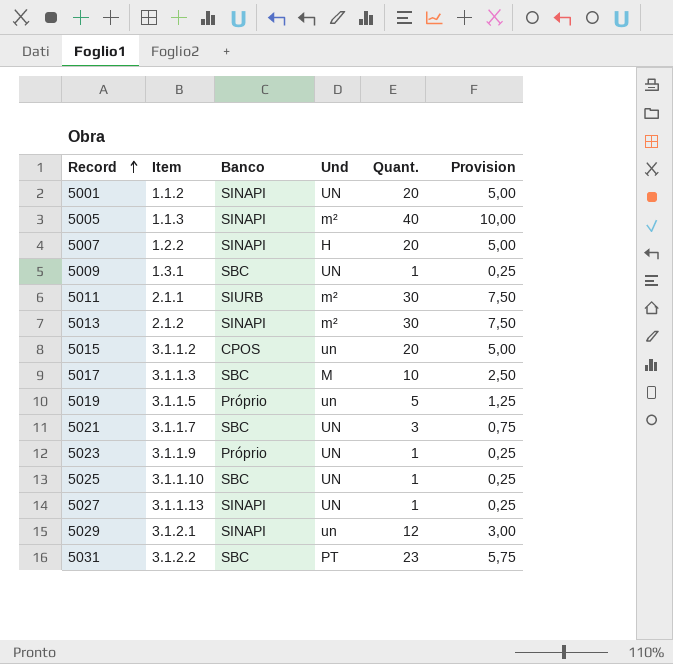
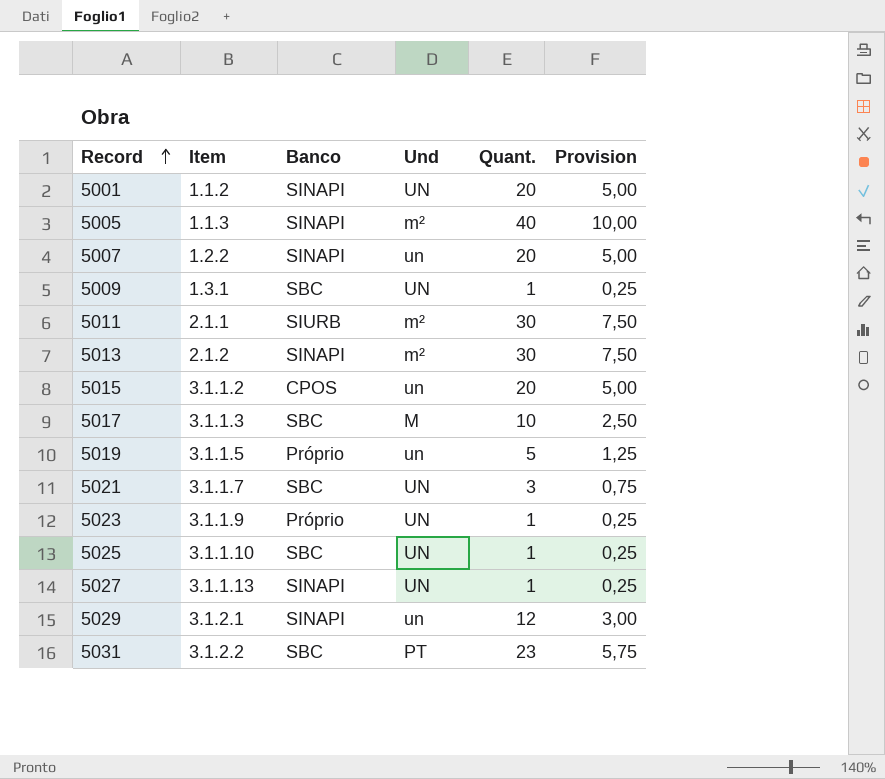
5007 | Und: H -> un

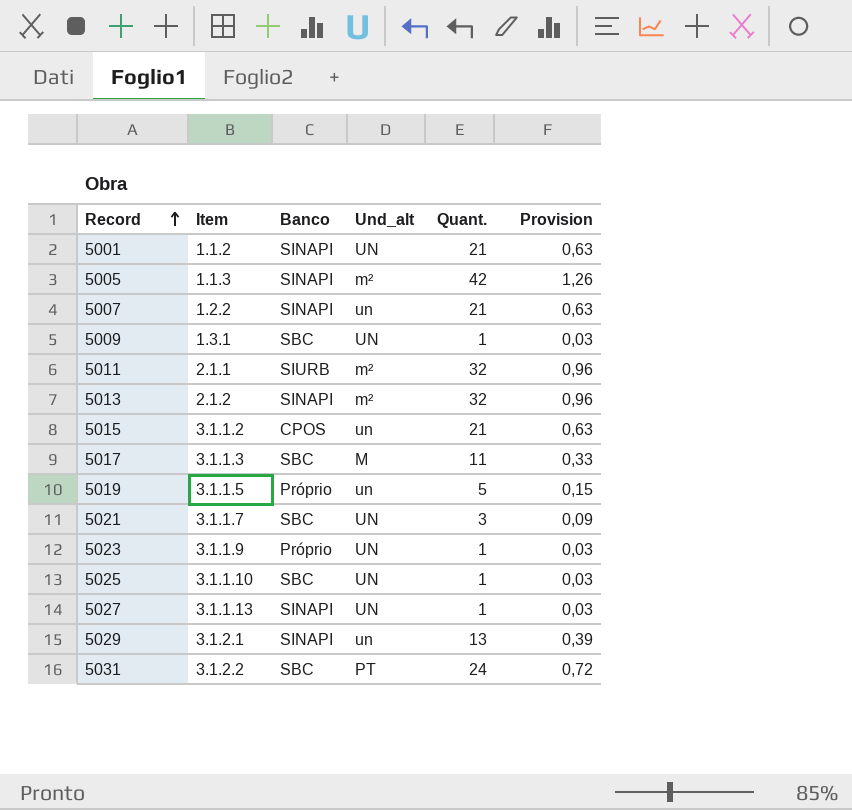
column name: Und -> Und_alt
column Provision | formula: [Quant.] * 0,25 -> [Quant.] * 0,03
5001 | Quant.: 20 -> 21
5005 | Quant.: 40 -> 42
5007 | Quant.: 20 -> 21
5011 | Quant.: 30 -> 32
5013 | Quant.: 30 -> 32
5015 | Quant.: 20 -> 21
5017 | Quant.: 10 -> 11
5029 | Quant.: 12 -> 13
5031 | Quant.: 23 -> 24

